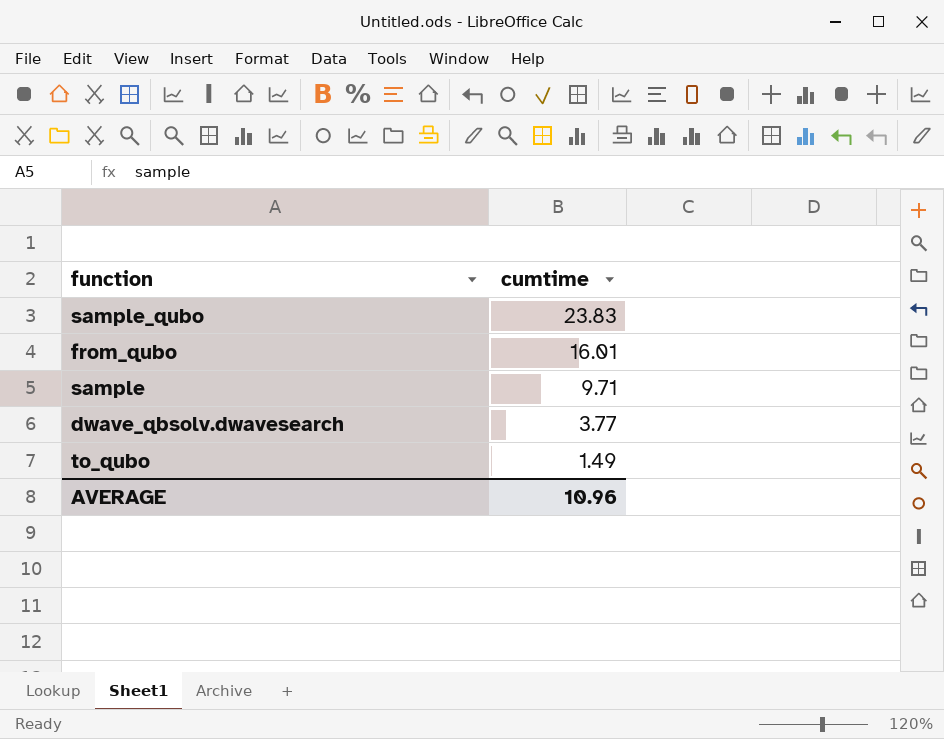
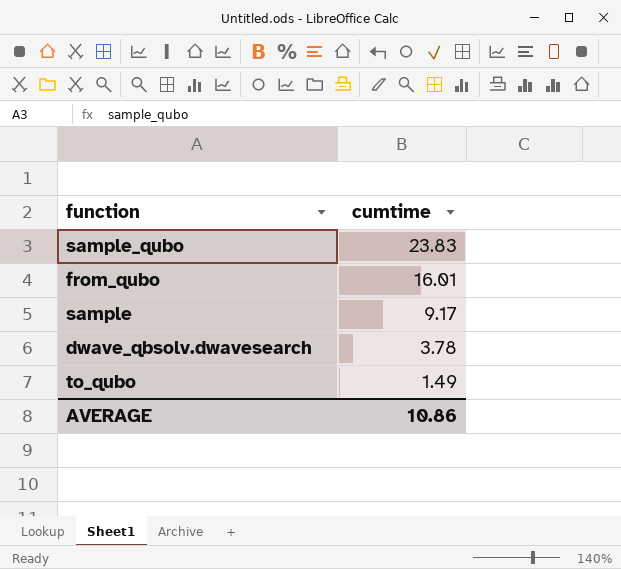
sample | cumtime: 9.71 -> 9.17
dwave_qbsolv.dwavesearch | cumtime: 3.77 -> 3.78
AVERAGE | cumtime: 10.96 -> 10.86

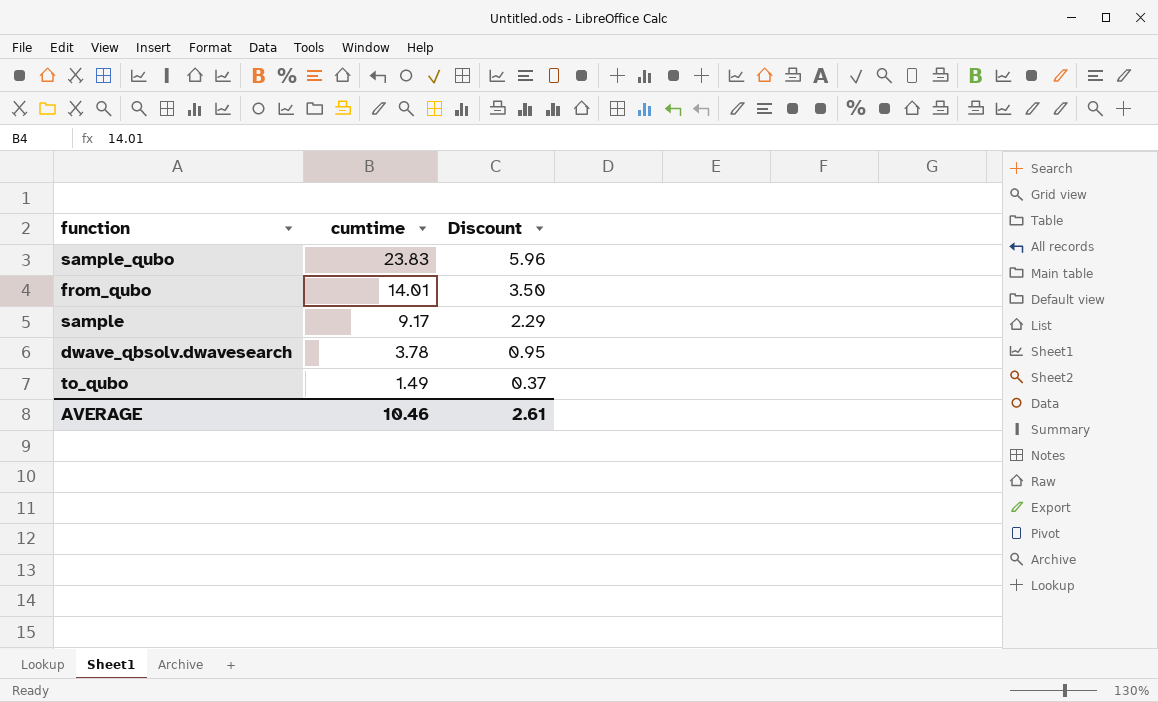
column Discount | formula: none -> [cumtime] * 0.25
from_qubo | cumtime: 16.01 -> 14.01
AVERAGE | cumtime: 10.86 -> 10.46

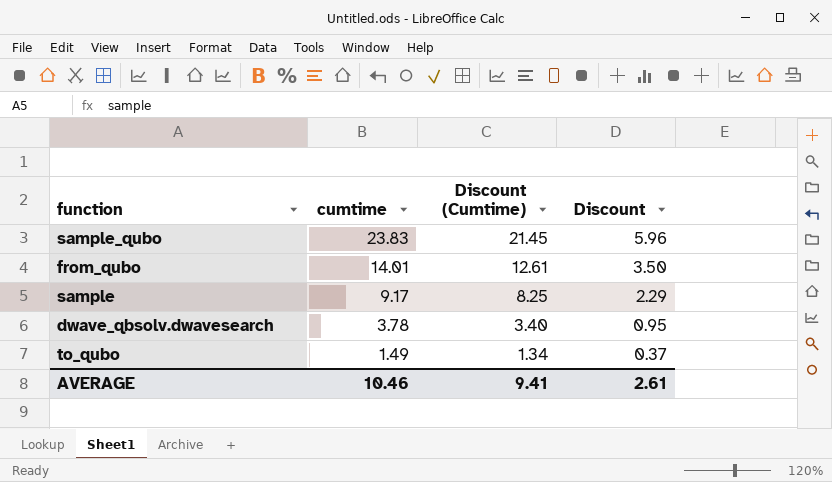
column Discount (Cumtime) | formula: none -> [cumtime] * 0.9

